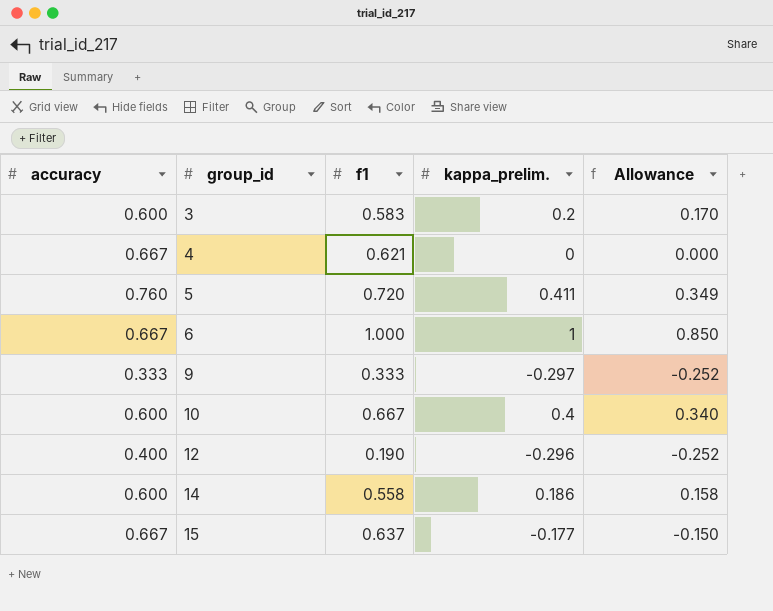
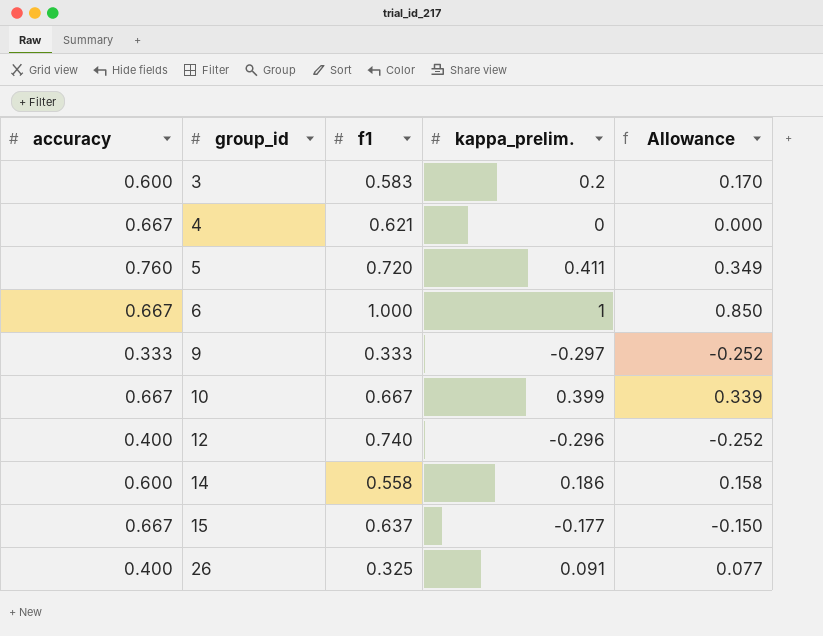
10 | accuracy: 0.600 -> 0.667
10 | kappa_prelim.: 0.4 -> 0.399
10 | Allowance: 0.340 -> 0.339
12 | f1: 0.190 -> 0.740
row 26: none -> 0.400 | 0.325 | 0.091 | 0.077

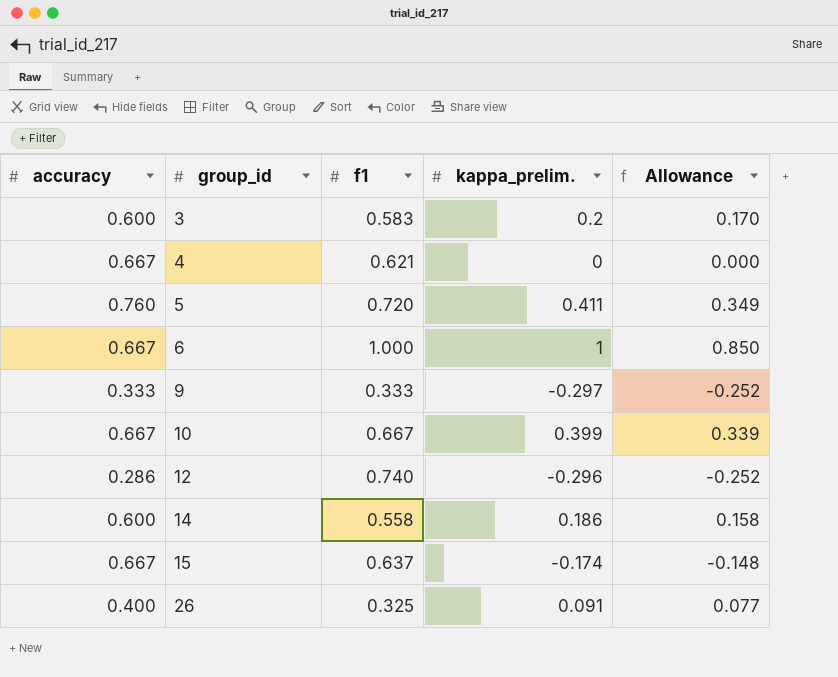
12 | accuracy: 0.400 -> 0.286
15 | kappa_prelim.: -0.177 -> -0.174
15 | Allowance: -0.150 -> -0.148

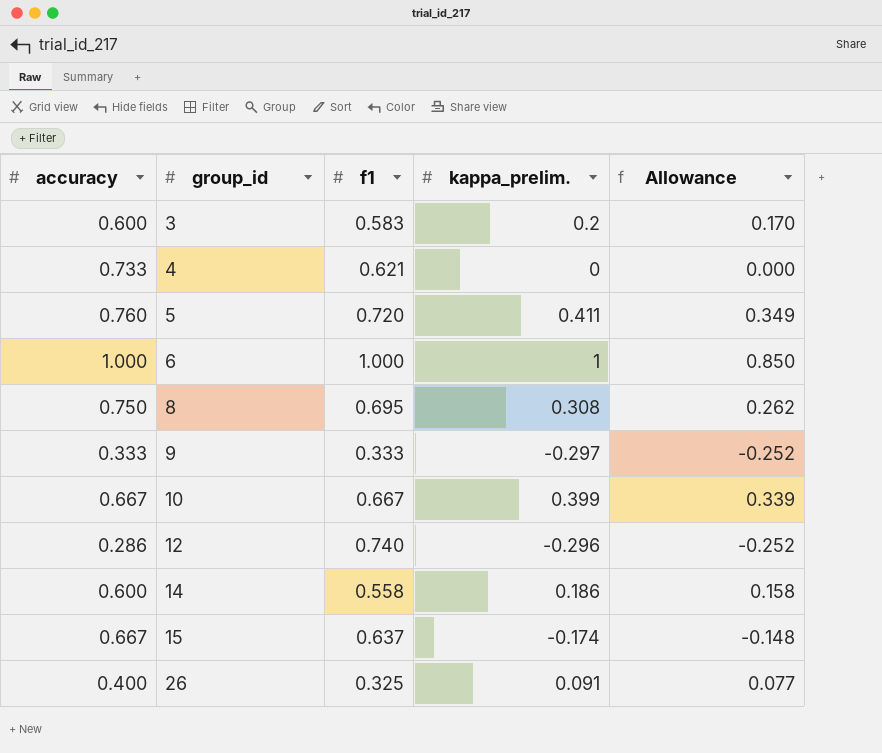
4 | accuracy: 0.667 -> 0.733
6 | accuracy: 0.667 -> 1.000
row 8: none -> 0.750 | 0.695 | 0.308 | 0.262

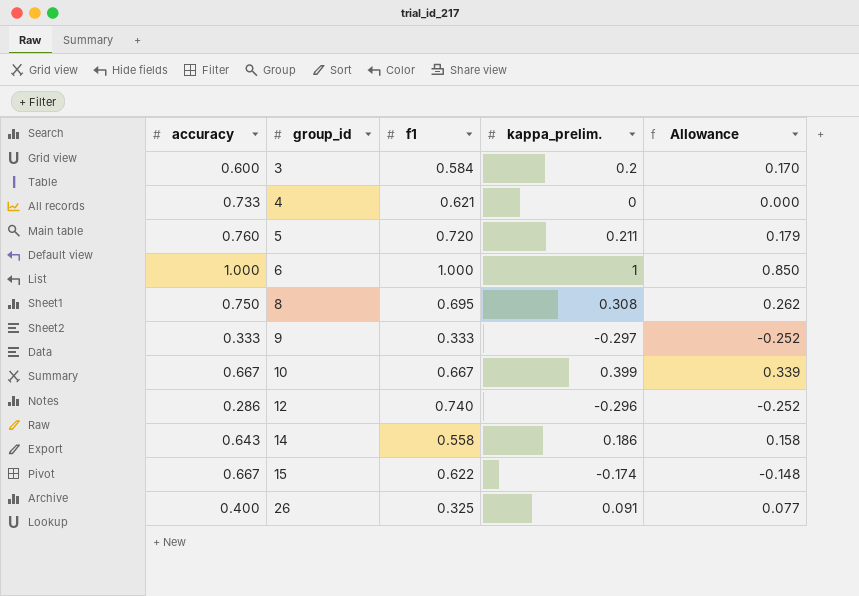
3 | f1: 0.583 -> 0.584
5 | kappa_prelim.: 0.411 -> 0.211
5 | Allowance: 0.349 -> 0.179
14 | accuracy: 0.600 -> 0.643
15 | f1: 0.637 -> 0.622

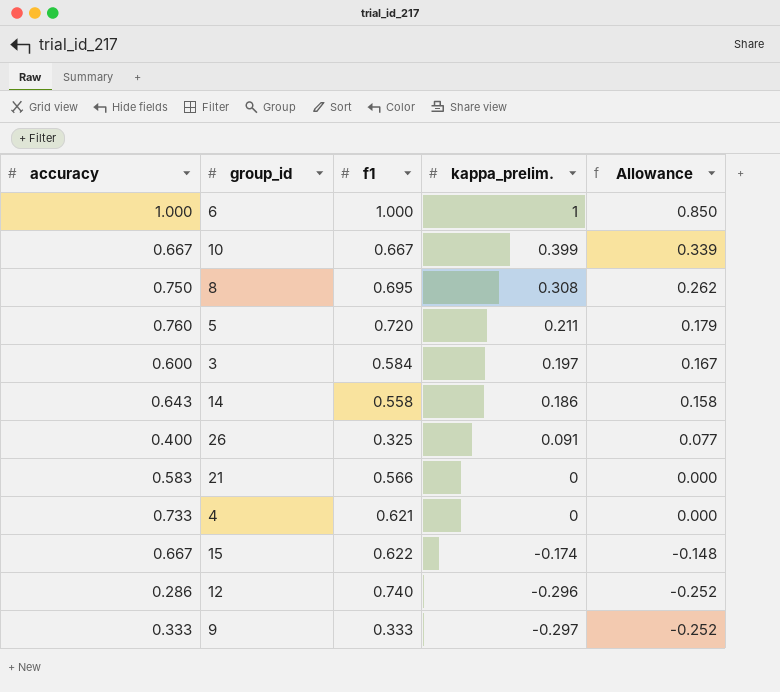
row order: group_id ascending -> kappa_prelim. descending
3 | kappa_prelim.: 0.2 -> 0.197
3 | Allowance: 0.170 -> 0.167
row 21: none -> 0.583 | 0.566 | 0 | 0.000

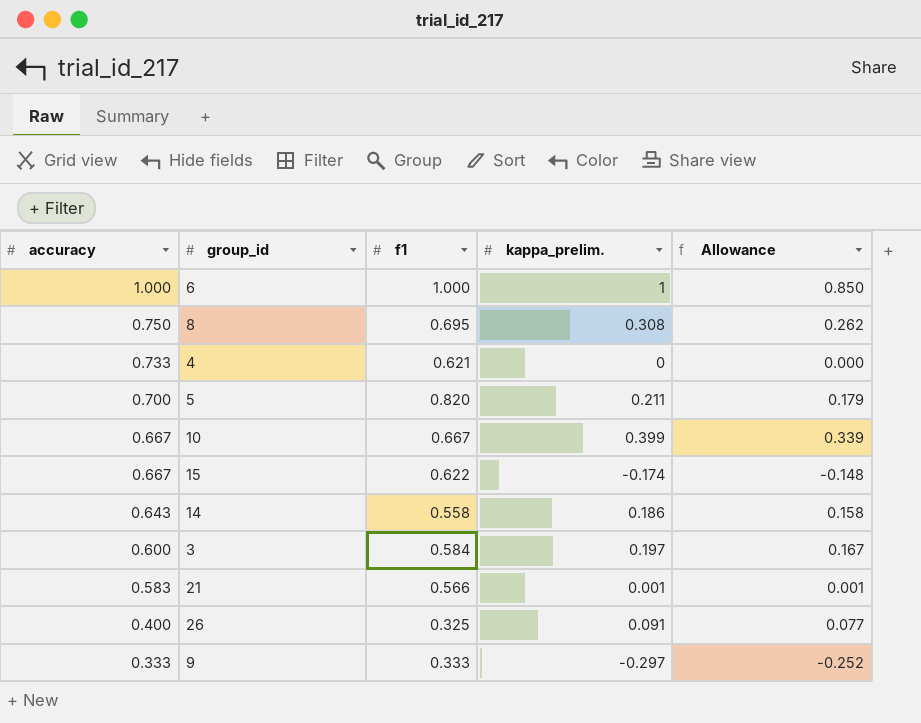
row order: kappa_prelim. descending -> accuracy descending
row 12: 0.286 | 0.740 | -0.296 | -0.252 -> none
5 | accuracy: 0.760 -> 0.700
5 | f1: 0.720 -> 0.820
21 | kappa_prelim.: 0 -> 0.001
21 | Allowance: 0.000 -> 0.001

